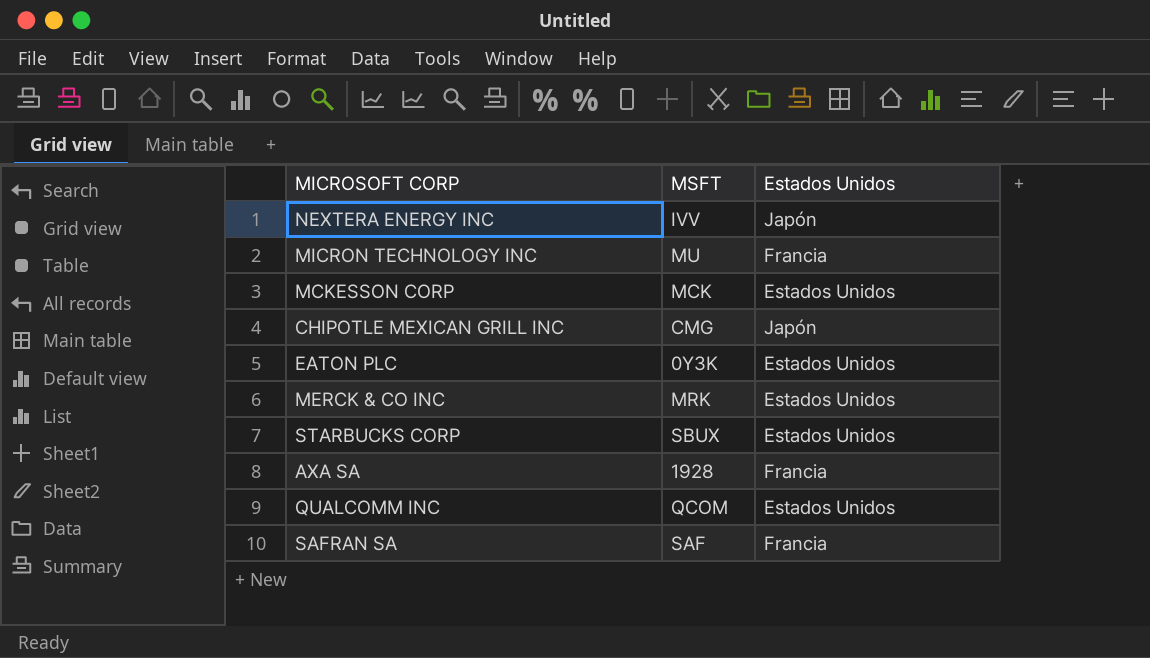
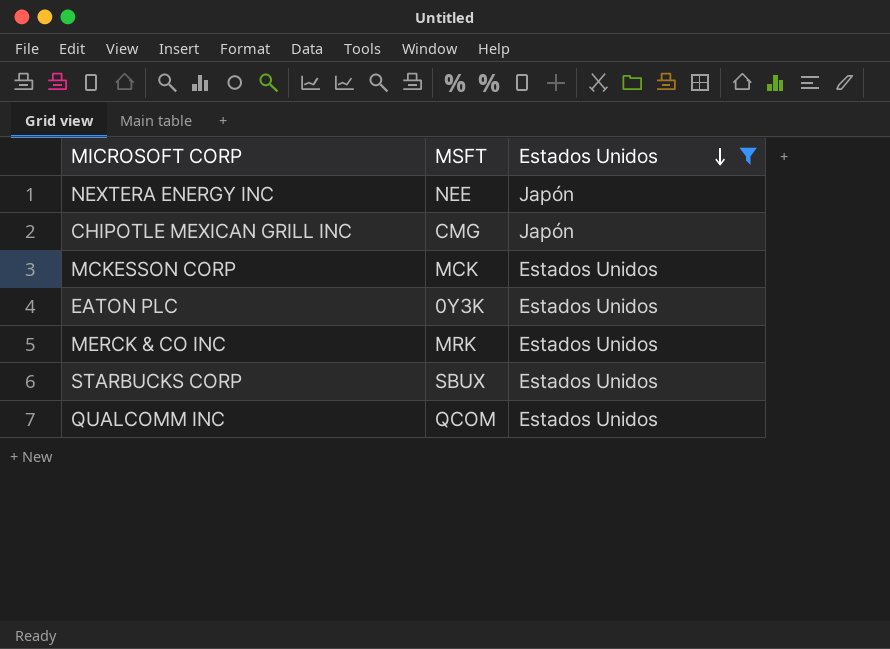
filter: none -> Estados Unidos != Francia
row order: none -> Estados Unidos descending
NEXTERA ENERGY INC | MSFT: IVV -> NEE

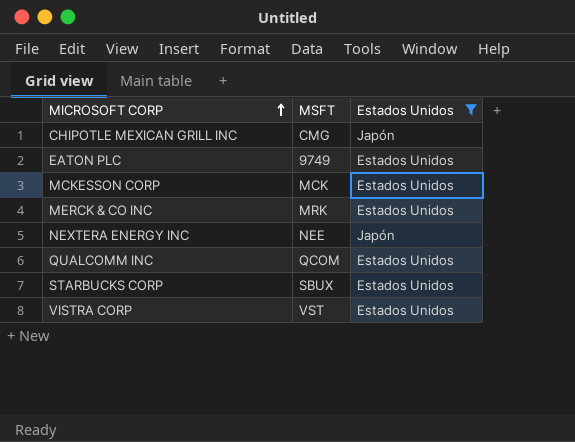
row order: Estados Unidos descending -> MICROSOFT CORP ascending
EATON PLC | MSFT: 0Y3K -> 9749
row VISTRA CORP: none -> VST | Estados Unidos

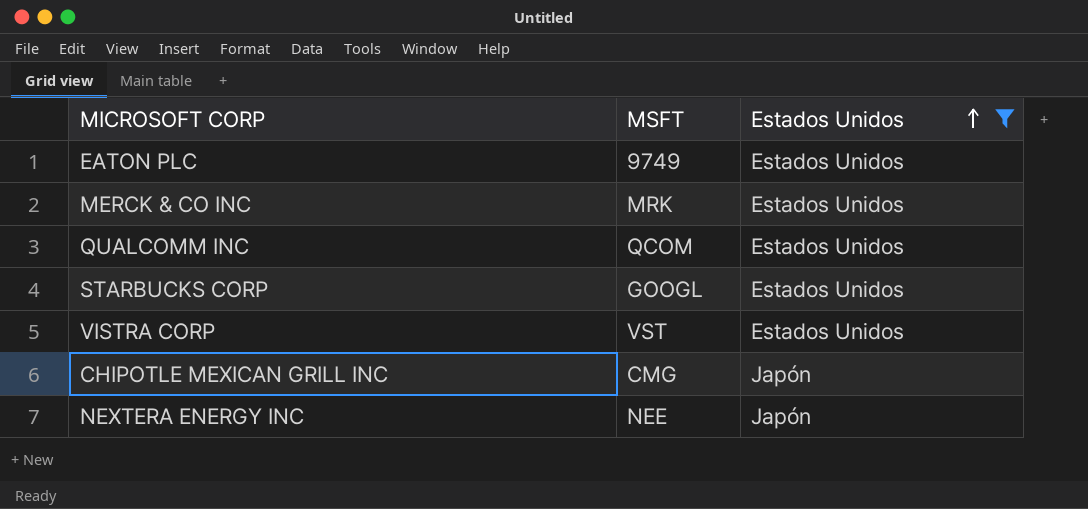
row order: MICROSOFT CORP ascending -> Estados Unidos ascending
row MCKESSON CORP: MCK | Estados Unidos -> none
STARBUCKS CORP | MSFT: SBUX -> GOOGL

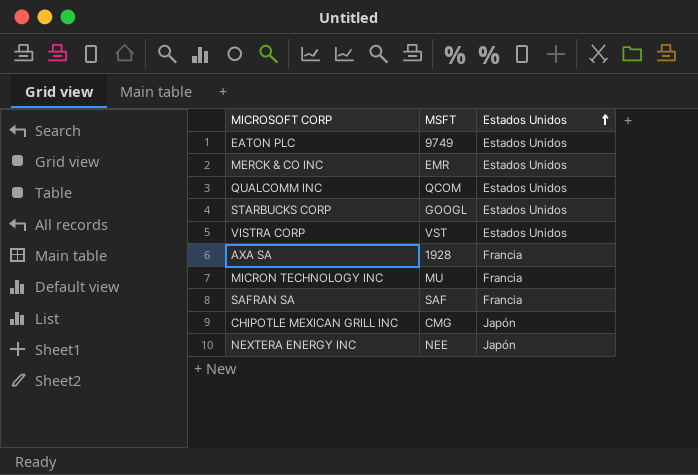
filter: Estados Unidos != Francia -> none
MERCK & CO INC | MSFT: MRK -> EMR

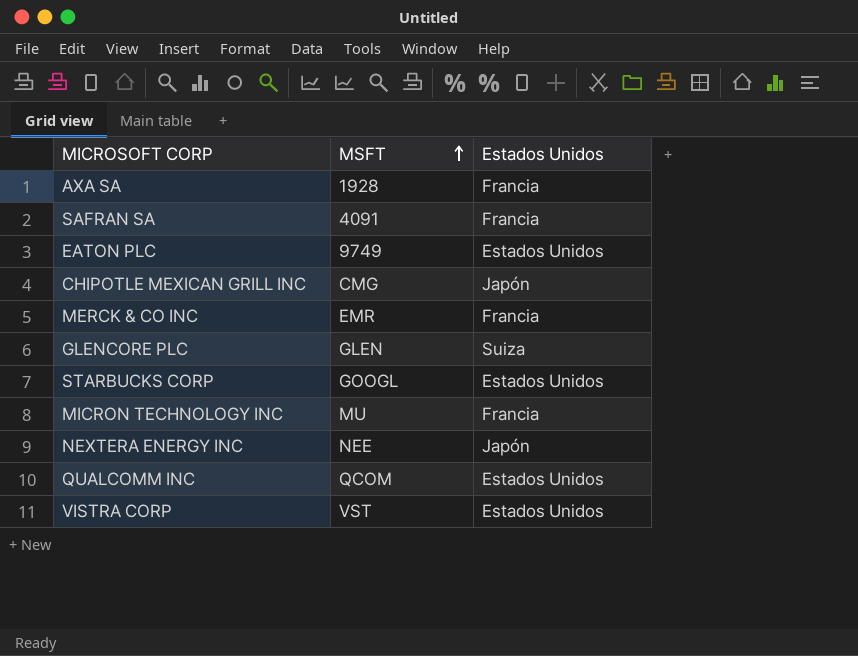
row order: Estados Unidos ascending -> MSFT ascending
SAFRAN SA | MSFT: SAF -> 4091
MERCK & CO INC | Estados Unidos: Estados Unidos -> Francia
row GLENCORE PLC: none -> GLEN | Suiza

